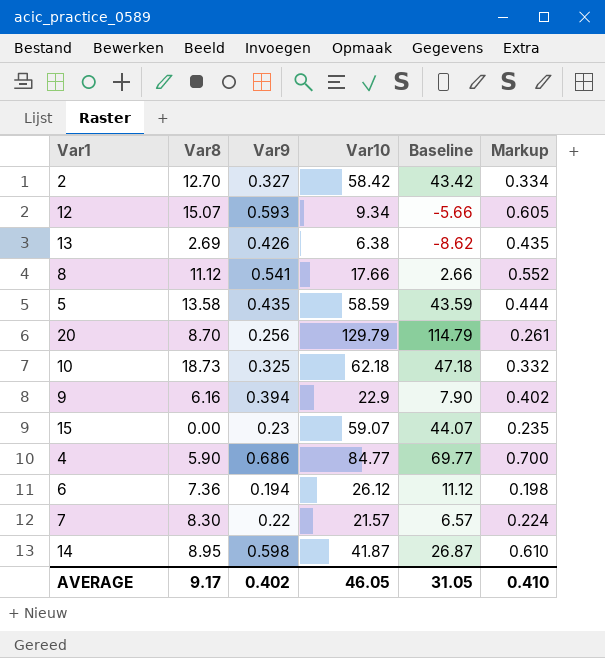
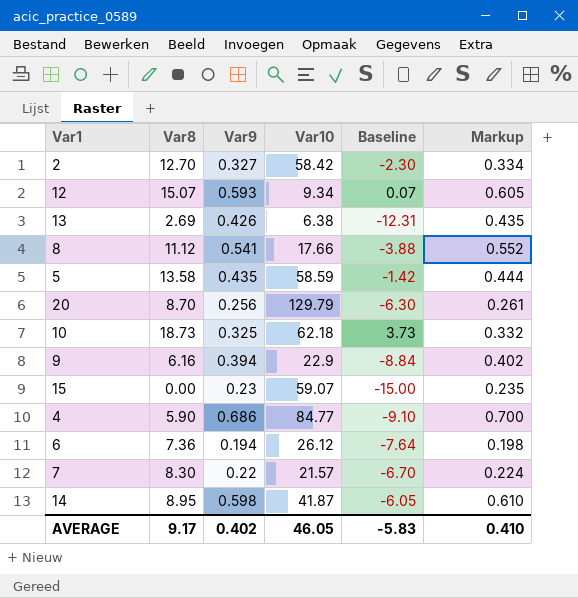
column Baseline | formula: [Var10] - 15 -> [Var8] - 15
AVERAGE | Baseline: 31.05 -> -5.83

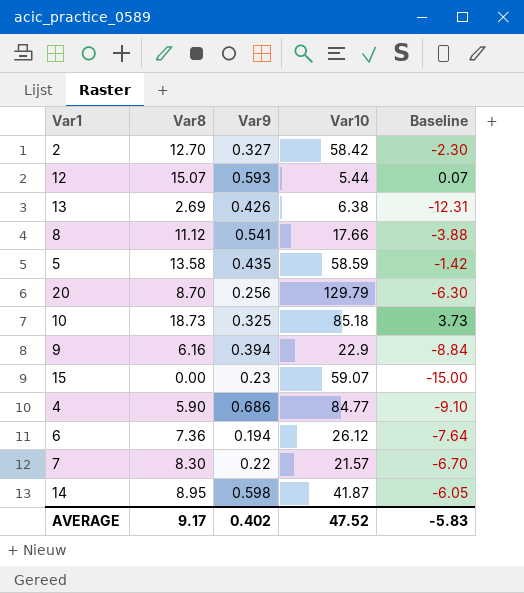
column Markup | formula: [Var9] * 1.02 -> none
12 | Var10: 9.34 -> 5.44
10 | Var10: 62.18 -> 85.18
AVERAGE | Var10: 46.05 -> 47.52

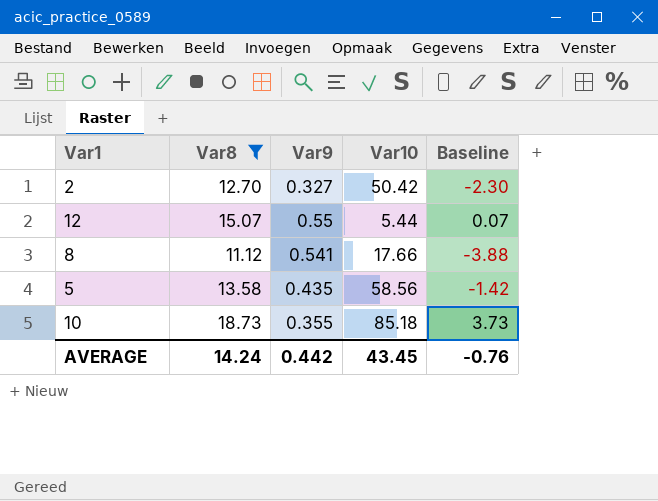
filter: none -> Var8 >= 11.12
2 | Var10: 58.42 -> 50.42
12 | Var9: 0.593 -> 0.55
5 | Var10: 58.59 -> 58.56
10 | Var9: 0.325 -> 0.355
AVERAGE | Var8: 9.17 -> 14.24
AVERAGE | Var9: 0.402 -> 0.442
AVERAGE | Var10: 47.52 -> 43.45
AVERAGE | Baseline: -5.83 -> -0.76

